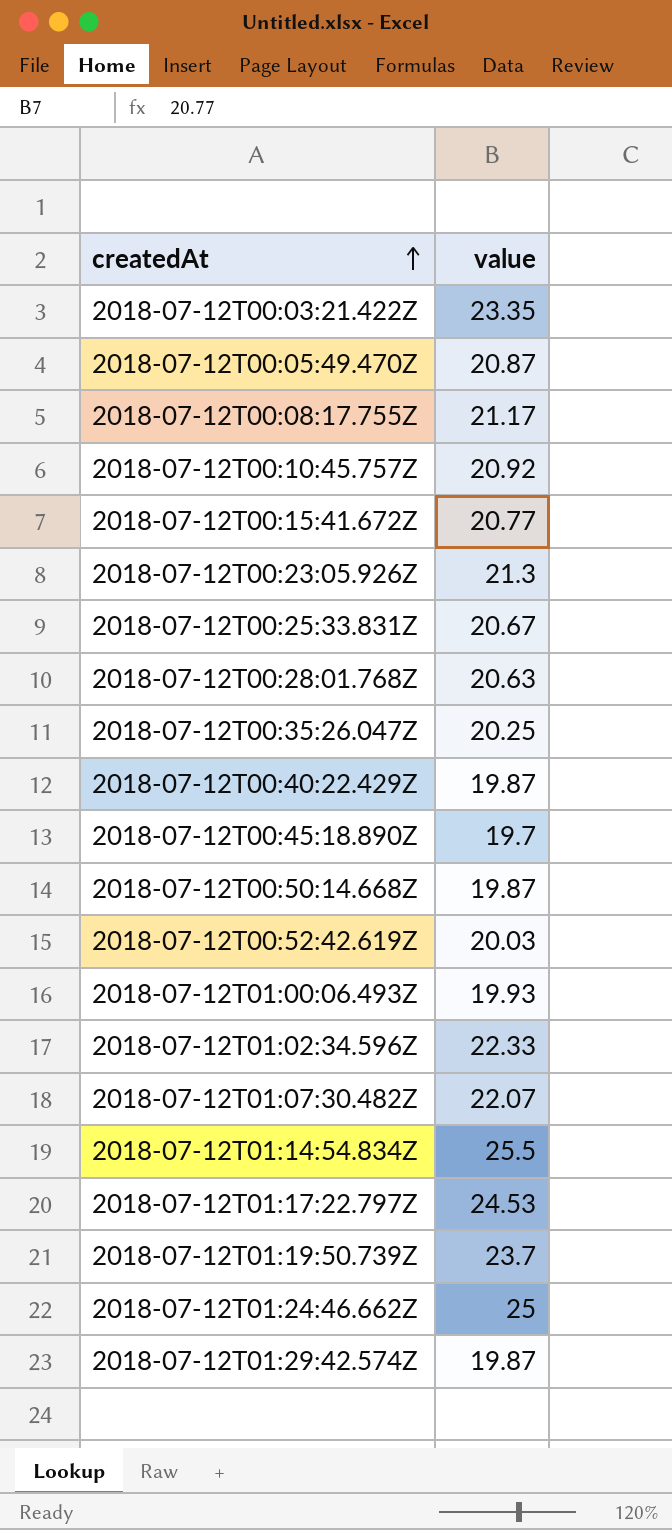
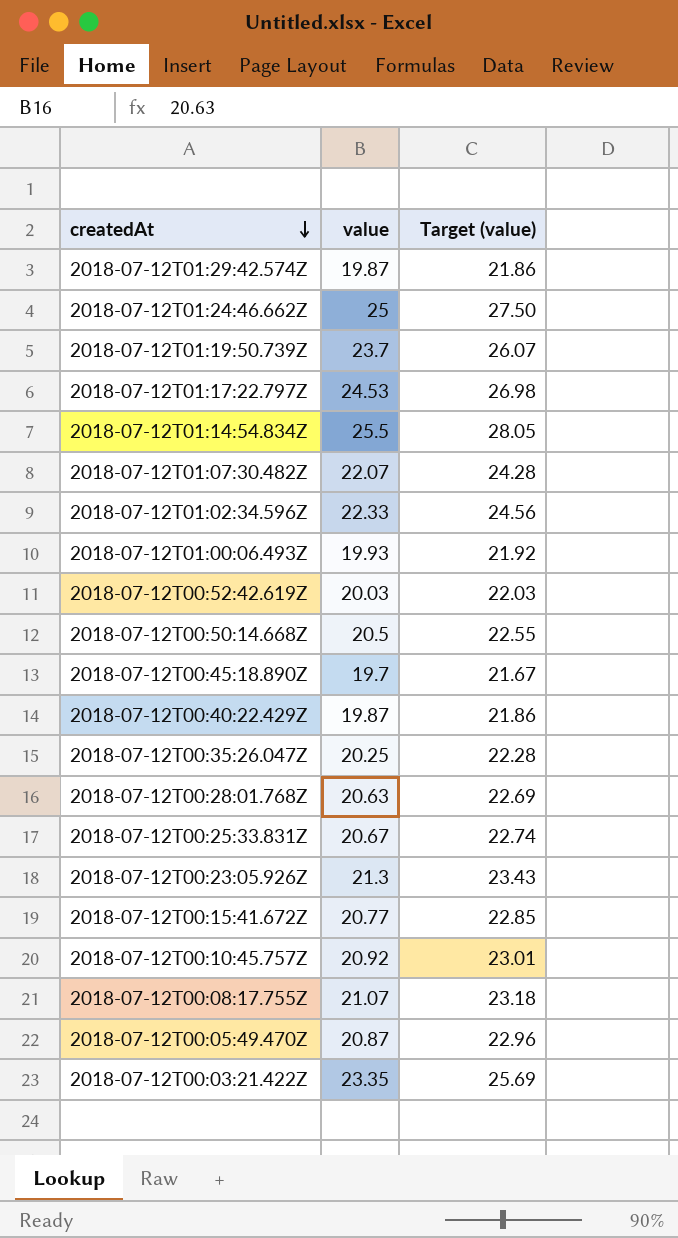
row order: createdAt ascending -> createdAt descending
column Target (value) | formula: none -> [value] * 1.1
2018-07-12T00:50:14.668Z | value: 19.87 -> 20.5
2018-07-12T00:08:17.755Z | value: 21.17 -> 21.07

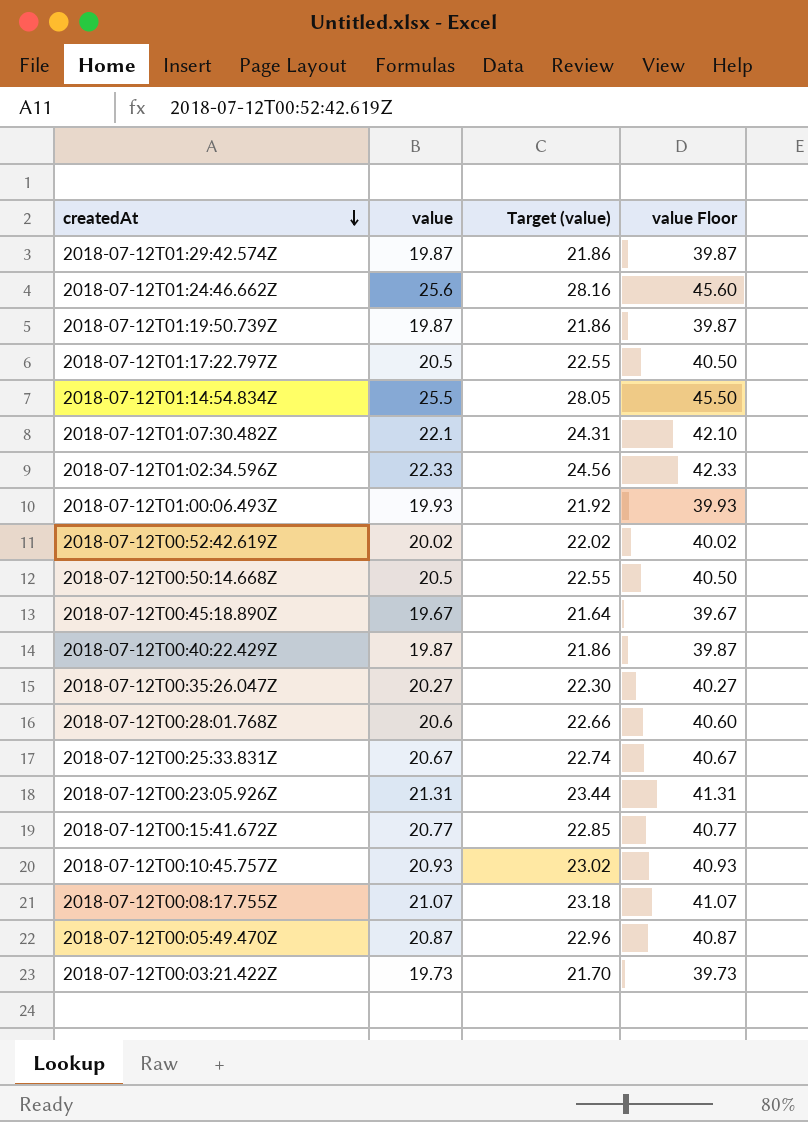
column value Floor | formula: none -> [value] + 20
2018-07-12T01:24:46.662Z | value: 25 -> 25.6
2018-07-12T01:24:46.662Z | Target (value): 27.50 -> 28.16
2018-07-12T01:19:50.739Z | value: 23.7 -> 19.87
2018-07-12T01:19:50.739Z | Target (value): 26.07 -> 21.86
2018-07-12T01:17:22.797Z | value: 24.53 -> 20.5
2018-07-12T01:17:22.797Z | Target (value): 26.98 -> 22.55
2018-07-12T01:07:30.482Z | value: 22.07 -> 22.1
2018-07-12T01:07:30.482Z | Target (value): 24.28 -> 24.31
2018-07-12T00:52:42.619Z | value: 20.03 -> 20.02
2018-07-12T00:52:42.619Z | Target (value): 22.03 -> 22.02
2018-07-12T00:45:18.890Z | value: 19.7 -> 19.67
2018-07-12T00:45:18.890Z | Target (value): 21.67 -> 21.64
2018-07-12T00:35:26.047Z | value: 20.25 -> 20.27
2018-07-12T00:35:26.047Z | Target (value): 22.28 -> 22.30
2018-07-12T00:28:01.768Z | value: 20.63 -> 20.6
2018-07-12T00:28:01.768Z | Target (value): 22.69 -> 22.66
2018-07-12T00:23:05.926Z | value: 21.3 -> 21.31
2018-07-12T00:23:05.926Z | Target (value): 23.43 -> 23.44
2018-07-12T00:10:45.757Z | value: 20.92 -> 20.93
2018-07-12T00:10:45.757Z | Target (value): 23.01 -> 23.02
2018-07-12T00:03:21.422Z | value: 23.35 -> 19.73
2018-07-12T00:03:21.422Z | Target (value): 25.69 -> 21.70

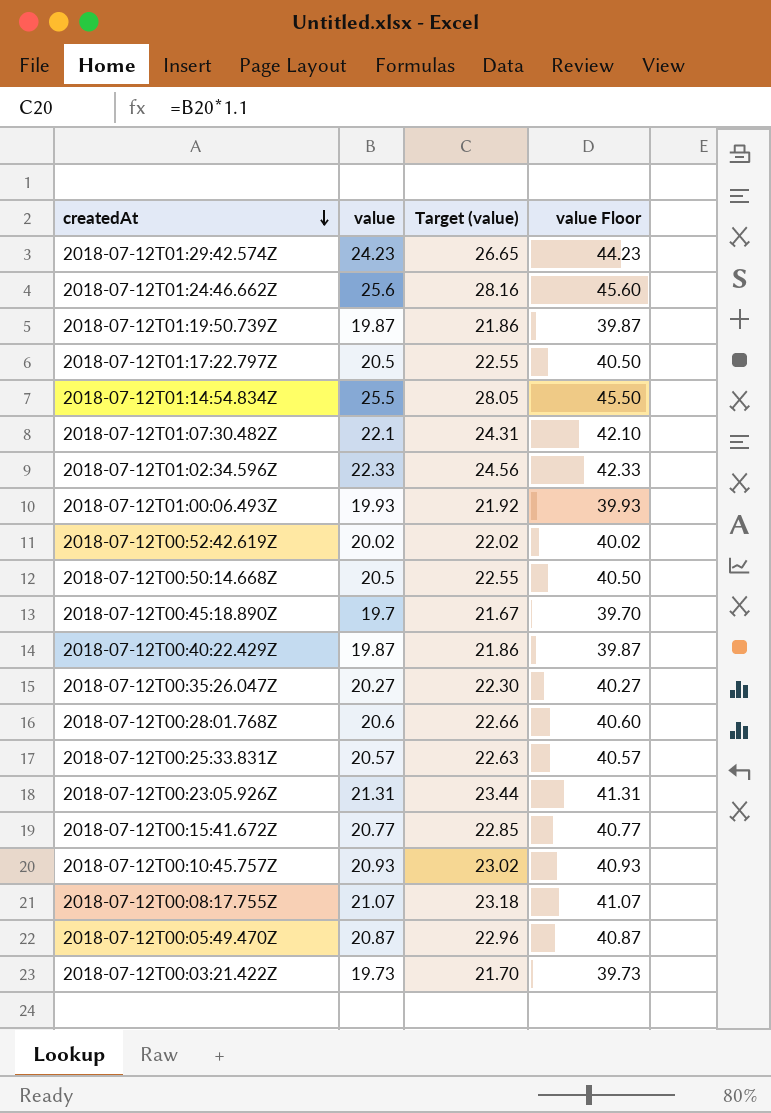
2018-07-12T01:29:42.574Z | value: 19.87 -> 24.23
2018-07-12T01:29:42.574Z | Target (value): 21.86 -> 26.65
2018-07-12T01:29:42.574Z | value Floor: 39.87 -> 44.23
2018-07-12T00:45:18.890Z | value: 19.67 -> 19.7
2018-07-12T00:45:18.890Z | Target (value): 21.64 -> 21.67
2018-07-12T00:45:18.890Z | value Floor: 39.67 -> 39.70
2018-07-12T00:25:33.831Z | value: 20.67 -> 20.57
2018-07-12T00:25:33.831Z | Target (value): 22.74 -> 22.63
2018-07-12T00:25:33.831Z | value Floor: 40.67 -> 40.57

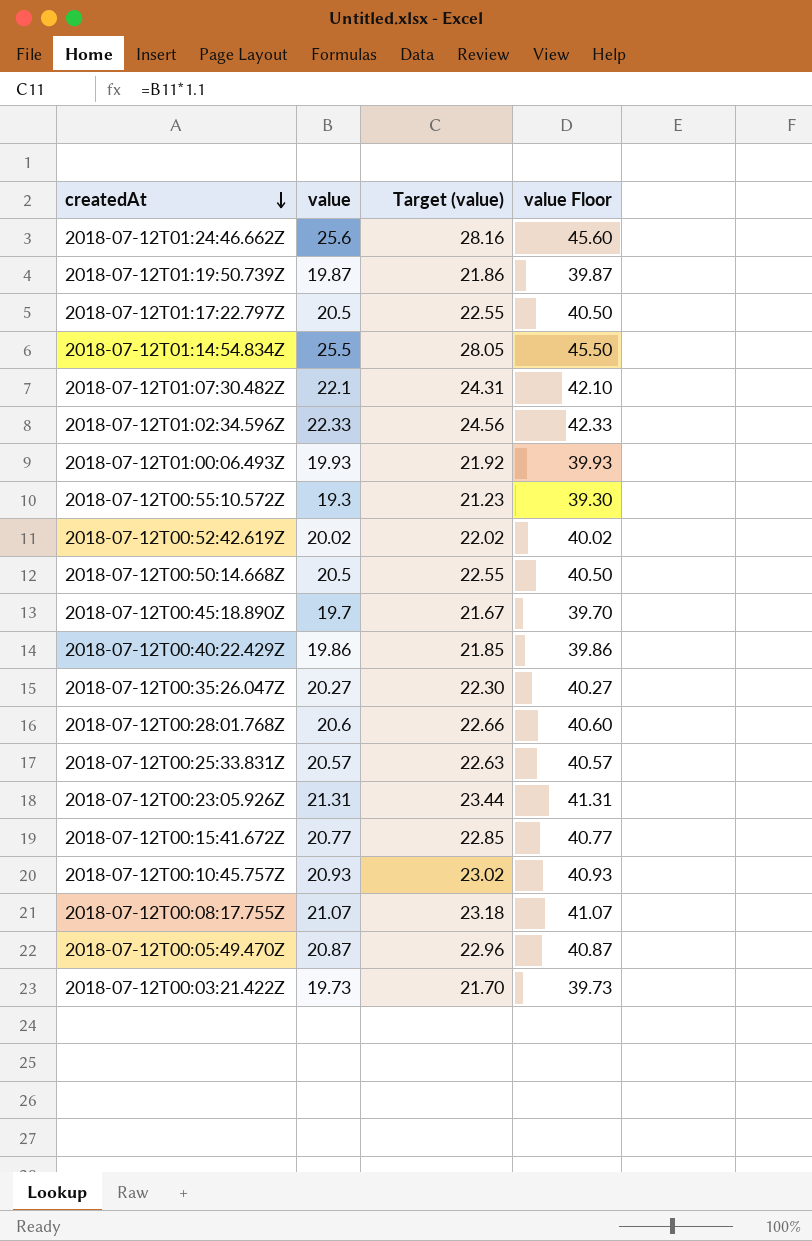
row 2018-07-12T01:29:42.574Z: 24.23 | 26.65 | 44.23 -> none
row 2018-07-12T00:55:10.572Z: none -> 19.3 | 21.23 | 39.30
2018-07-12T00:40:22.429Z | value: 19.87 -> 19.86
2018-07-12T00:40:22.429Z | Target (value): 21.86 -> 21.85
2018-07-12T00:40:22.429Z | value Floor: 39.87 -> 39.86

